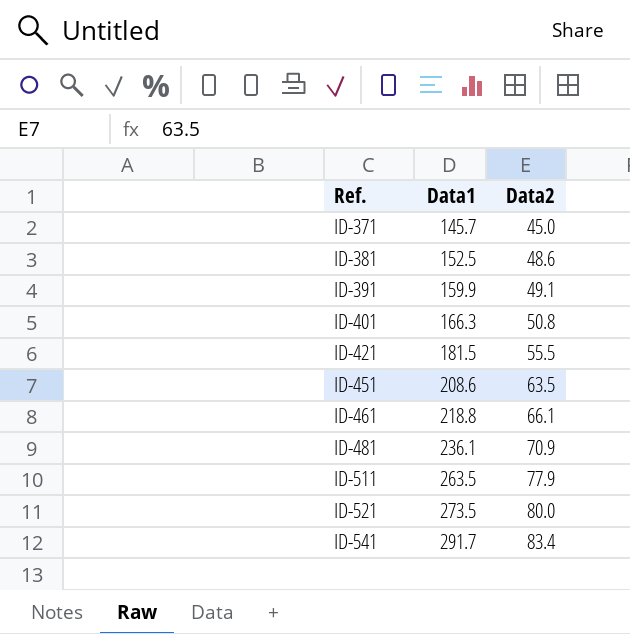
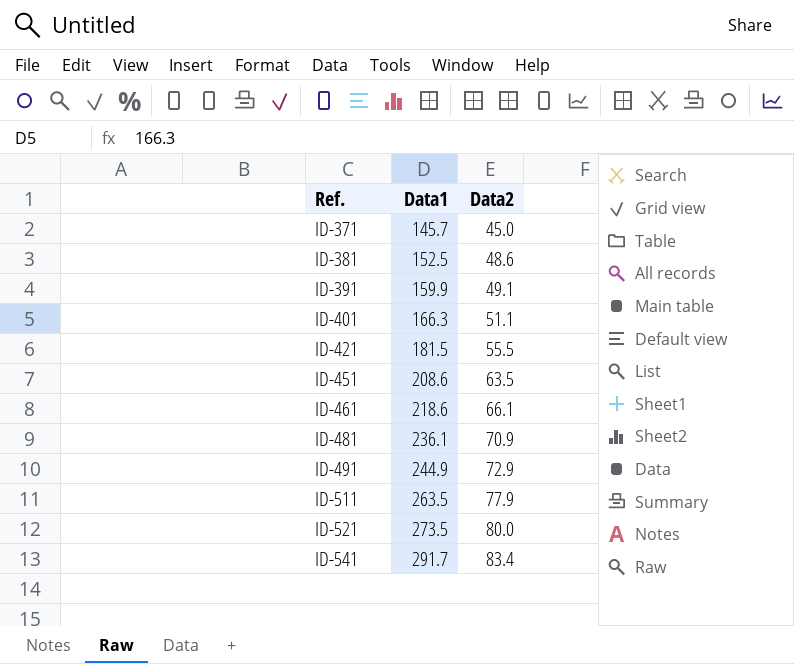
ID-401 | Data2: 50.8 -> 51.1
ID-461 | Data1: 218.8 -> 218.6
row ID-491: none -> 244.9 | 72.9

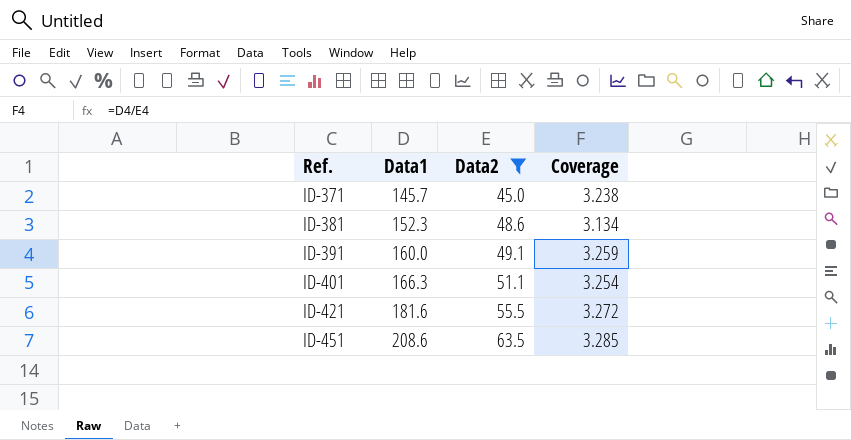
filter: none -> Data2 <= 63.5
column Coverage | formula: none -> [Data1] / [Data2]
ID-381 | Data1: 152.5 -> 152.3
ID-391 | Data1: 159.9 -> 160.0
ID-421 | Data1: 181.5 -> 181.6

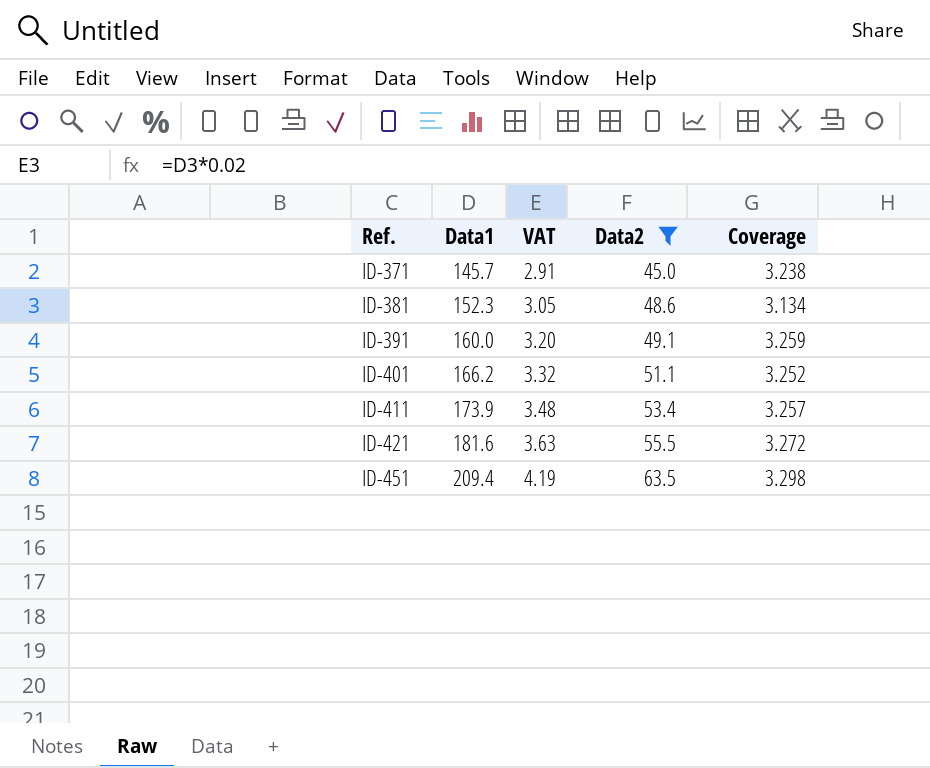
column VAT | formula: none -> [Data1] * 0.02
ID-401 | Data1: 166.3 -> 166.2
ID-401 | Coverage: 3.254 -> 3.252
row ID-411: none -> 173.9 | 3.48 | 53.4 | 3.257
ID-451 | Data1: 208.6 -> 209.4
ID-451 | Coverage: 3.285 -> 3.298

